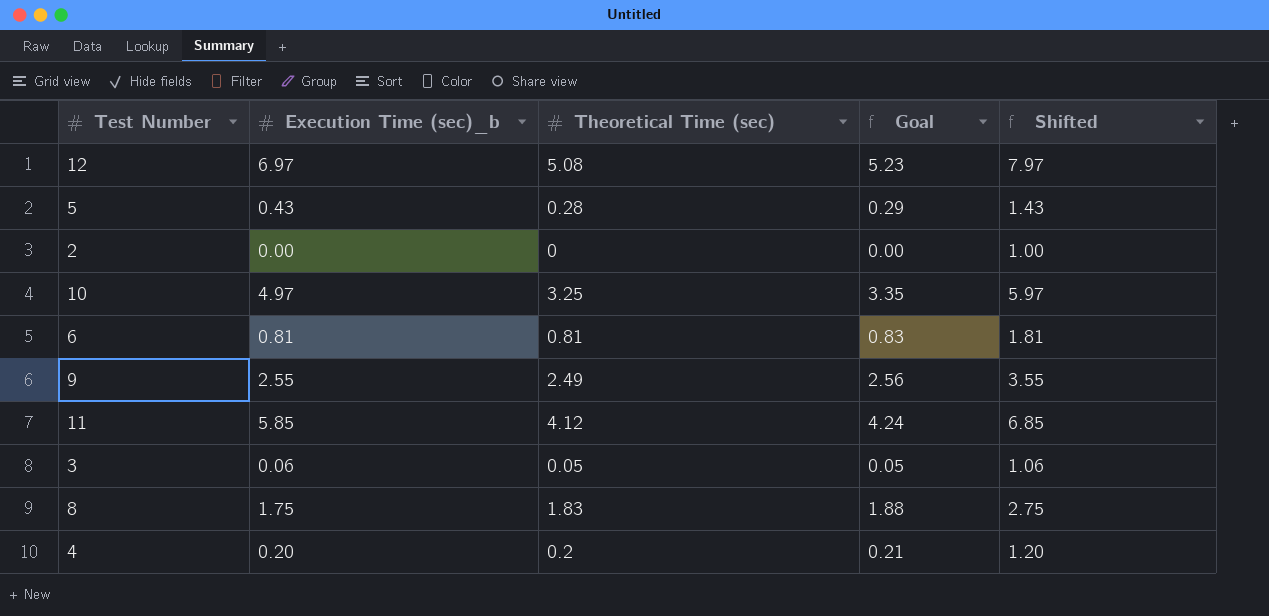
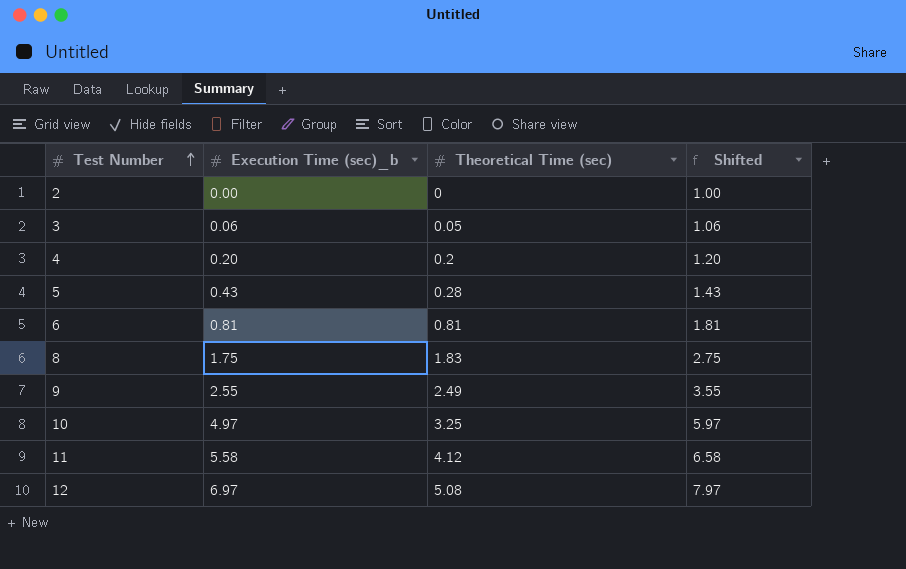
row order: none -> Test Number ascending
column Goal | formula: [Theoretical Time (sec)] * 1.03 -> none
11 | Execution Time (sec)_b: 5.85 -> 5.58
11 | Shifted: 6.85 -> 6.58

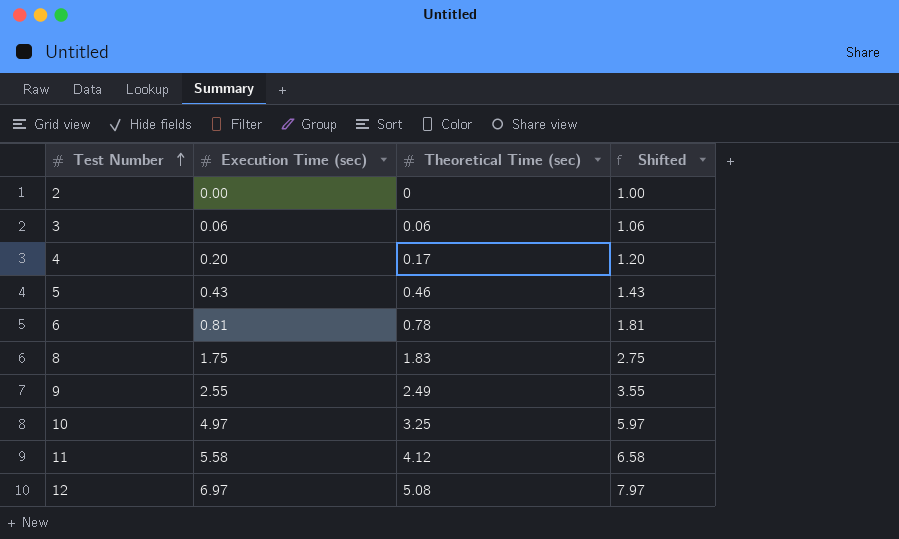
column name: Execution Time (sec)_b -> Execution Time (sec)
3 | Theoretical Time (sec): 0.05 -> 0.06
4 | Theoretical Time (sec): 0.2 -> 0.17
5 | Theoretical Time (sec): 0.28 -> 0.46
6 | Theoretical Time (sec): 0.81 -> 0.78

